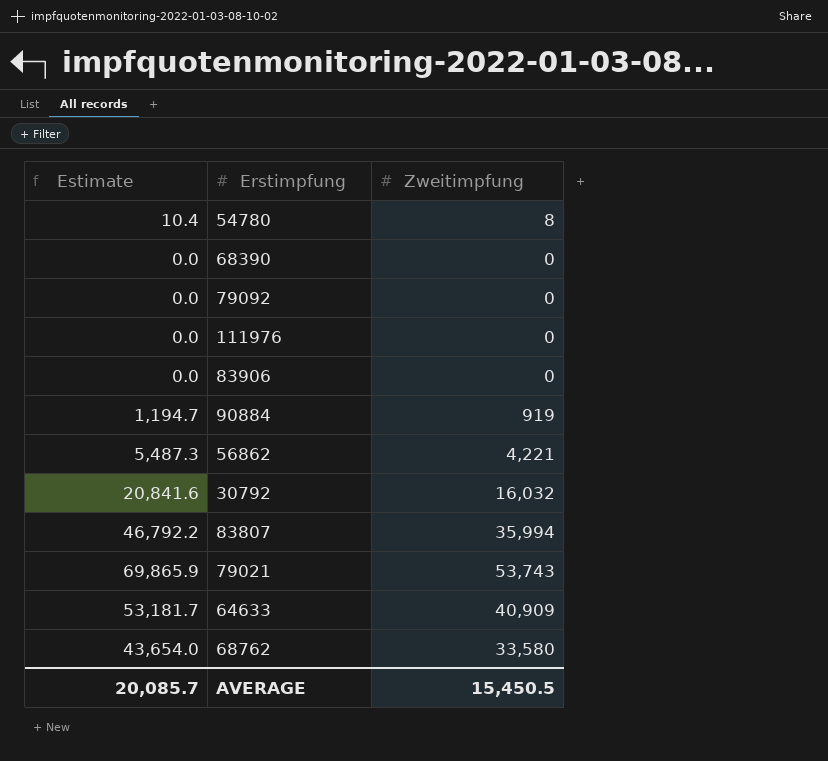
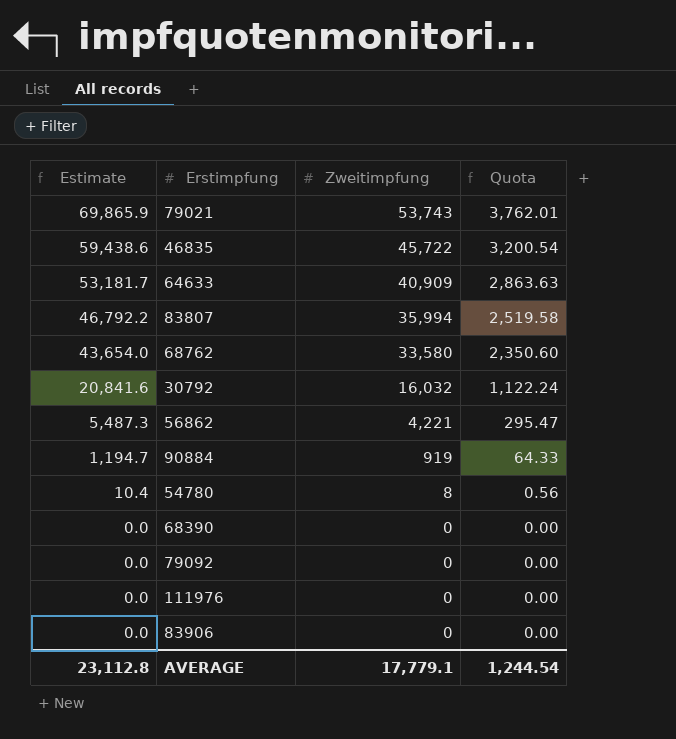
row order: none -> Estimate descending
column Quota | formula: none -> [Zweitimpfung] * 0.07
row 46835: none -> 59,438.6 | 45,722 | 3,200.54
AVERAGE | Estimate: 20,085.7 -> 23,112.8
AVERAGE | Zweitimpfung: 15,450.5 -> 17,779.1

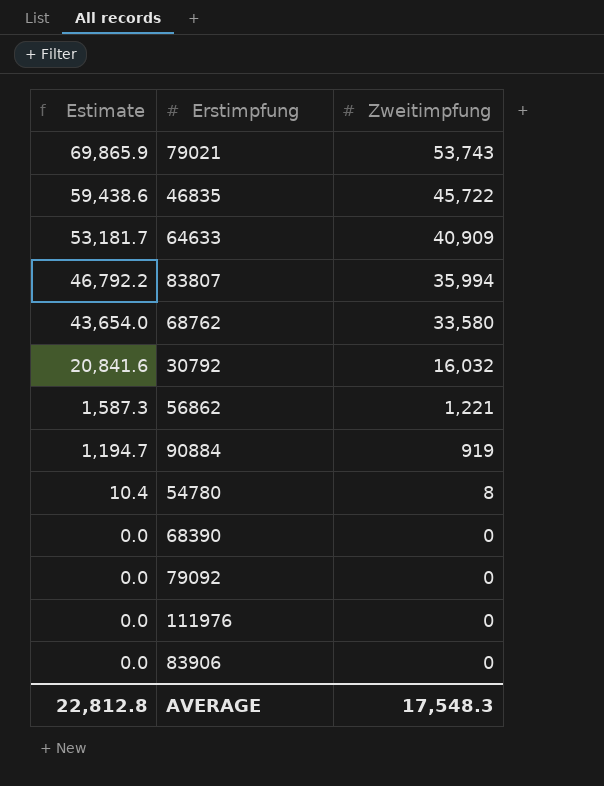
column Quota | formula: [Zweitimpfung] * 0.07 -> none
56862 | Estimate: 5,487.3 -> 1,587.3
56862 | Zweitimpfung: 4,221 -> 1,221
AVERAGE | Estimate: 23,112.8 -> 22,812.8
AVERAGE | Zweitimpfung: 17,779.1 -> 17,548.3

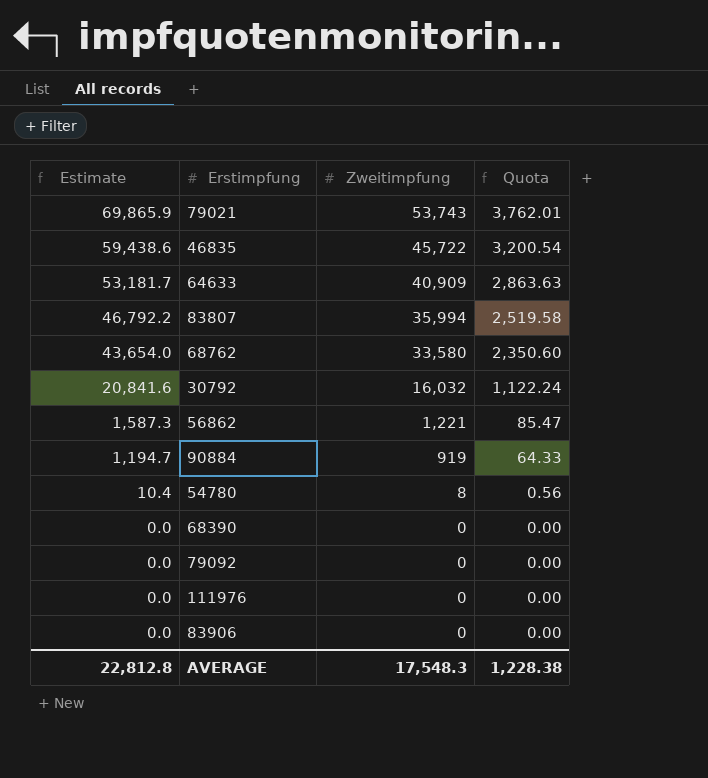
column Quota | formula: none -> [Zweitimpfung] * 0.07

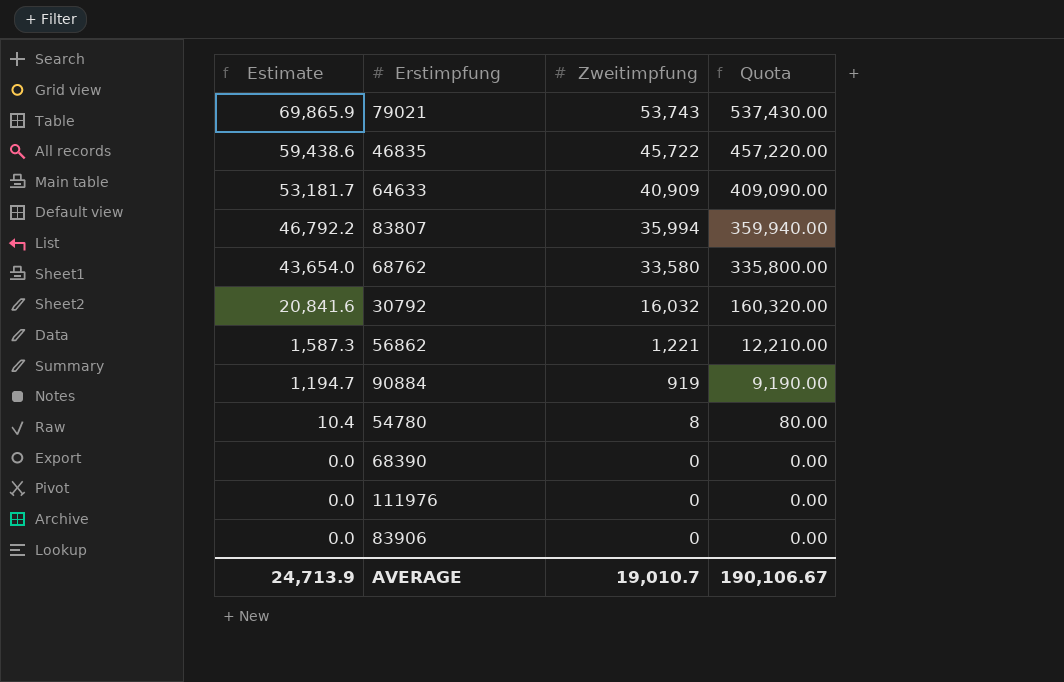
column Quota | formula: [Zweitimpfung] * 0.07 -> [Zweitimpfung] * 10
row 79092: 0.0 | 0 | 0.00 -> none
AVERAGE | Estimate: 22,812.8 -> 24,713.9
AVERAGE | Zweitimpfung: 17,548.3 -> 19,010.7
AVERAGE | Quota: 1,228.38 -> 190,106.67

